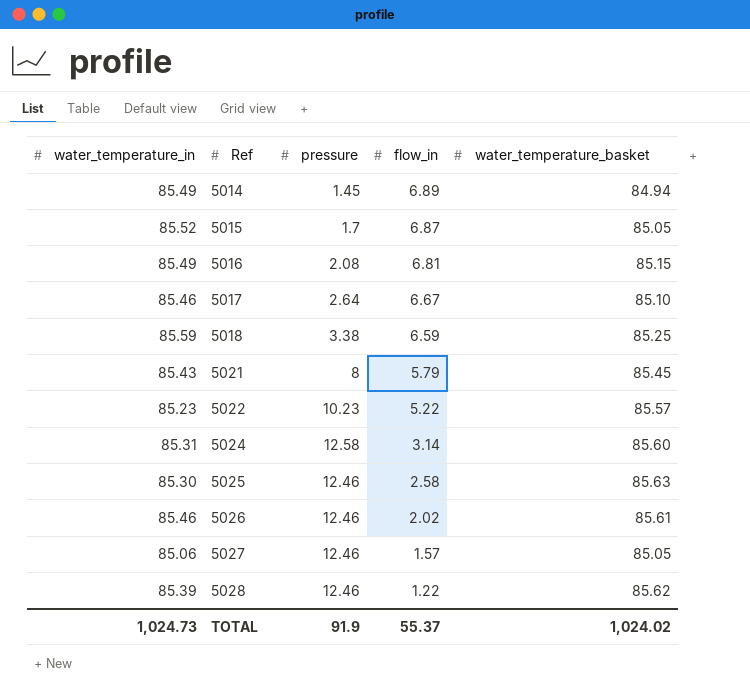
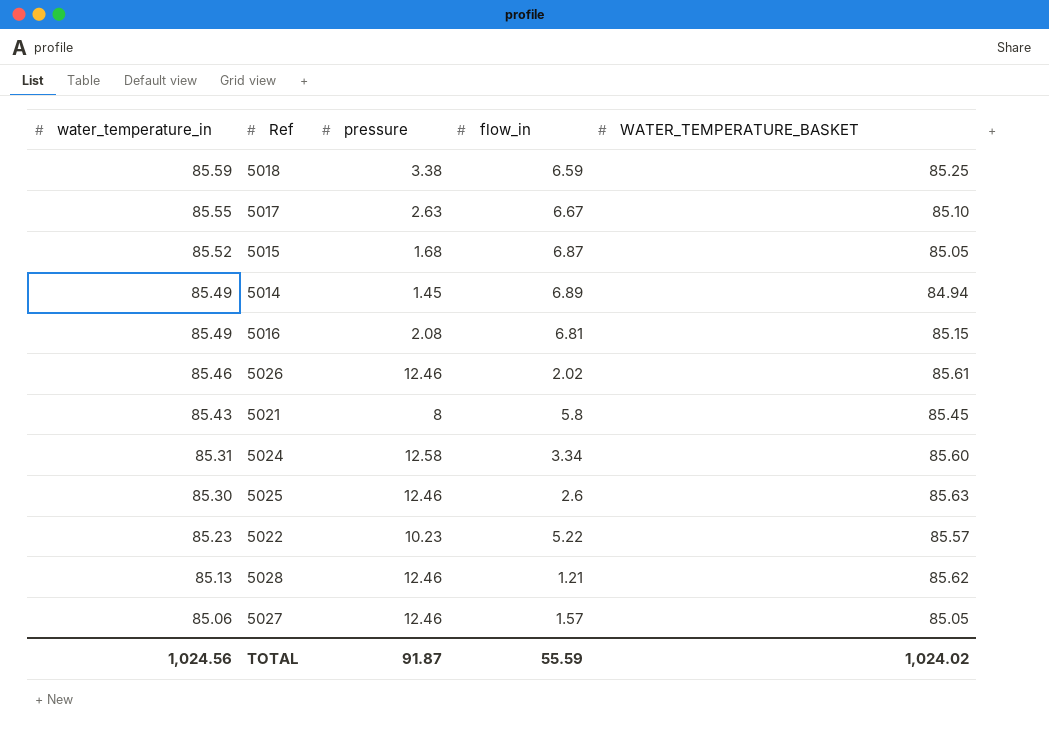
row order: Ref ascending -> water_temperature_in descending
column name: water_temperature_basket -> WATER_TEMPERATURE_BASKET
5017 | water_temperature_in: 85.46 -> 85.55
5017 | pressure: 2.64 -> 2.63
5015 | pressure: 1.7 -> 1.68
5021 | flow_in: 5.79 -> 5.8
5024 | flow_in: 3.14 -> 3.34
5025 | flow_in: 2.58 -> 2.6
5028 | water_temperature_in: 85.39 -> 85.13
5028 | flow_in: 1.22 -> 1.21
TOTAL | water_temperature_in: 1,024.73 -> 1,024.56
TOTAL | pressure: 91.9 -> 91.87
TOTAL | flow_in: 55.37 -> 55.59

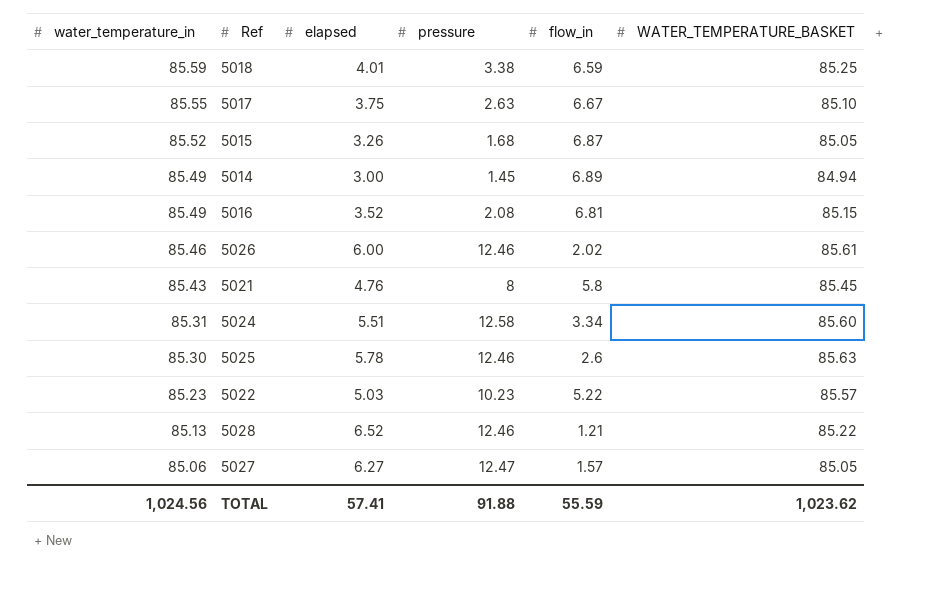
column elapsed | position: none -> 3
5028 | WATER_TEMPERATURE_BASKET: 85.62 -> 85.22
5027 | pressure: 12.46 -> 12.47
TOTAL | pressure: 91.87 -> 91.88
TOTAL | WATER_TEMPERATURE_BASKET: 1,024.02 -> 1,023.62

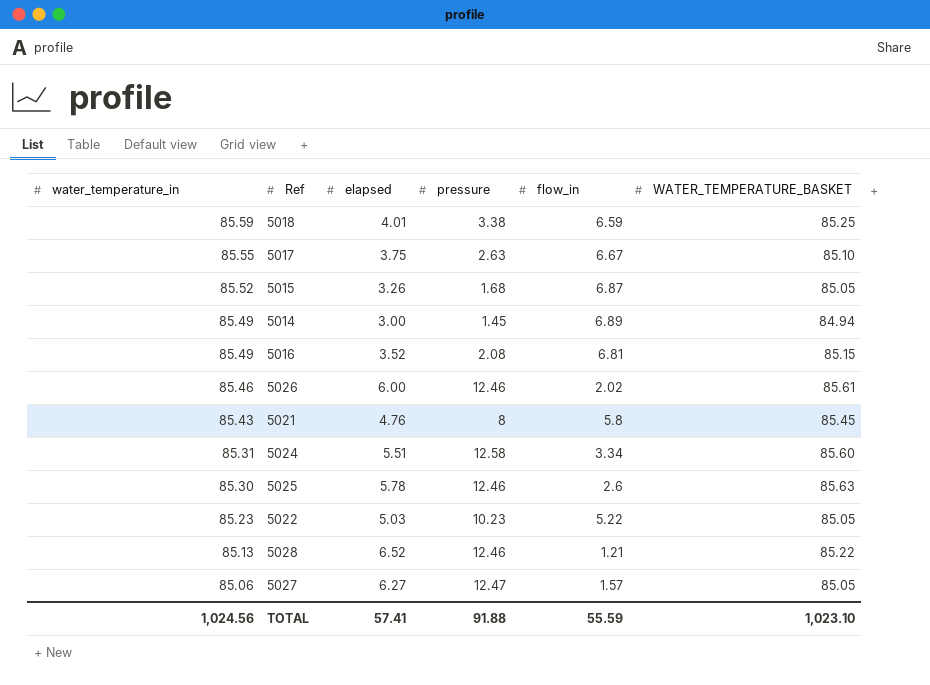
5022 | WATER_TEMPERATURE_BASKET: 85.57 -> 85.05
TOTAL | WATER_TEMPERATURE_BASKET: 1,023.62 -> 1,023.10

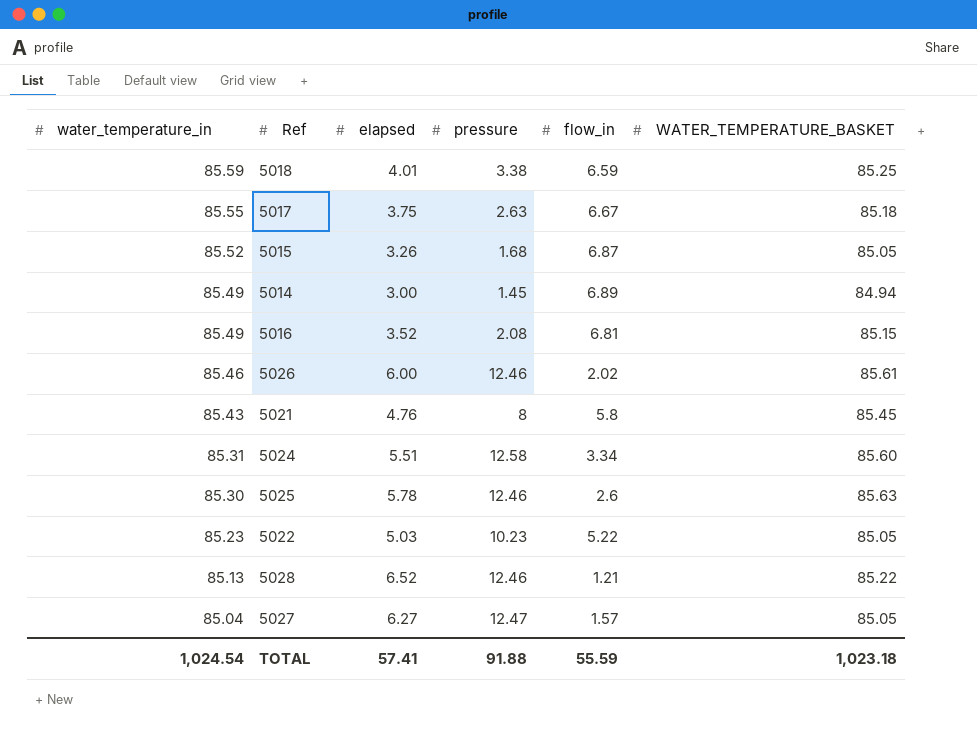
5017 | WATER_TEMPERATURE_BASKET: 85.10 -> 85.18
5027 | water_temperature_in: 85.06 -> 85.04
TOTAL | water_temperature_in: 1,024.56 -> 1,024.54
TOTAL | WATER_TEMPERATURE_BASKET: 1,023.10 -> 1,023.18

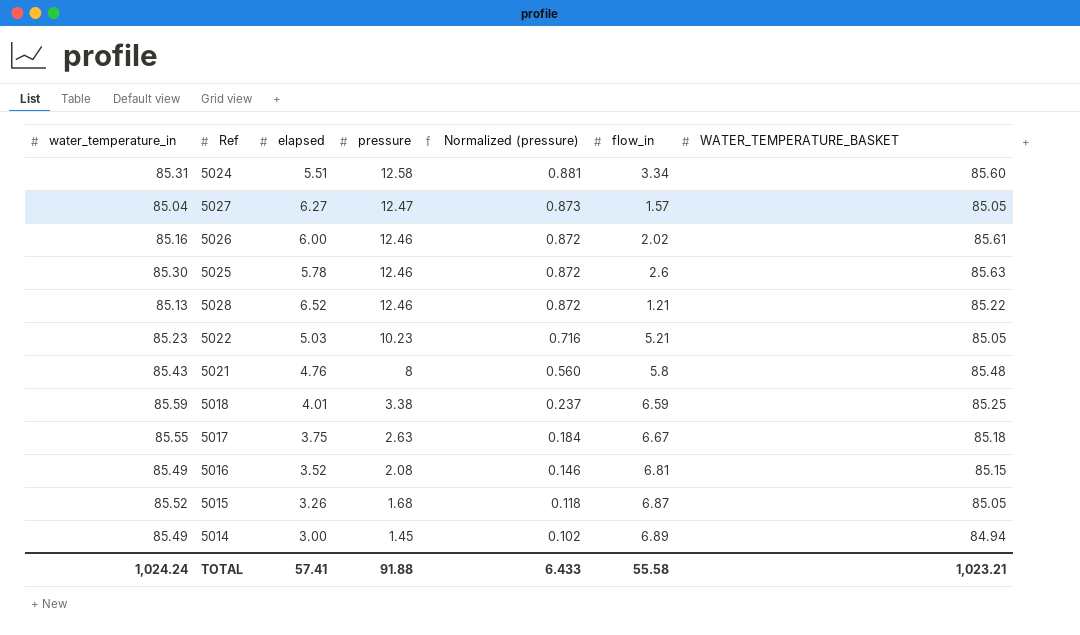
row order: water_temperature_in descending -> pressure descending
column Normalized (pressure) | formula: none -> [pressure] * 0.07
5026 | water_temperature_in: 85.46 -> 85.16
5022 | flow_in: 5.22 -> 5.21
5021 | WATER_TEMPERATURE_BASKET: 85.45 -> 85.48
TOTAL | water_temperature_in: 1,024.54 -> 1,024.24
TOTAL | flow_in: 55.59 -> 55.58
TOTAL | WATER_TEMPERATURE_BASKET: 1,023.18 -> 1,023.21

